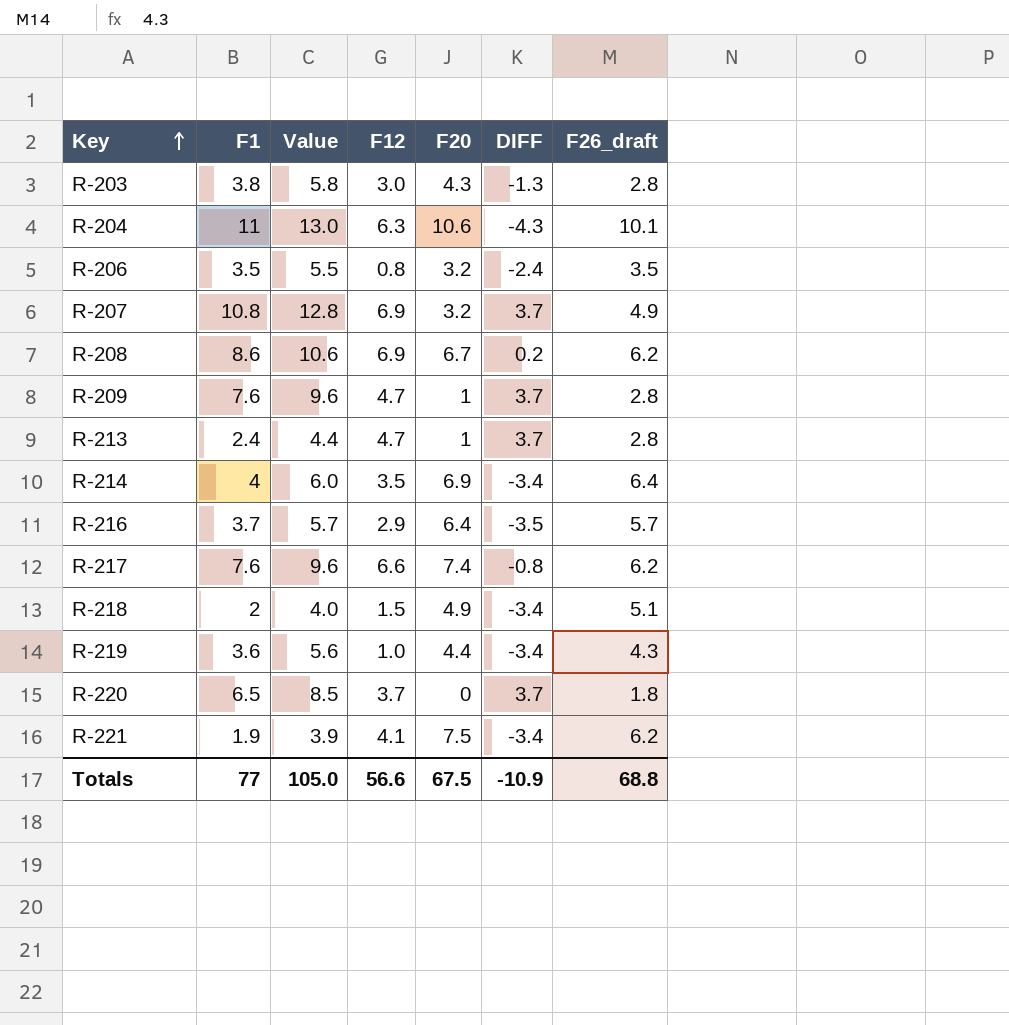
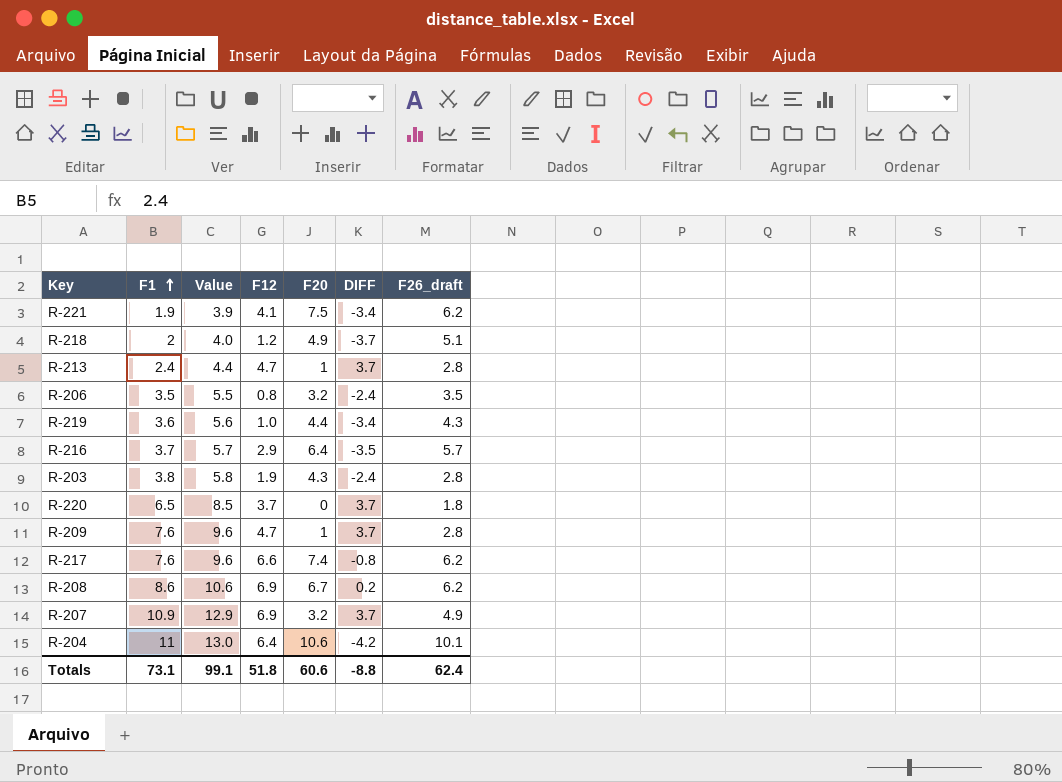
row order: Key ascending -> F1 ascending
row R-214: 4 | 6.0 | 3.5 | 6.9 | -3.4 | 6.4 -> none
R-218 | F12: 1.5 -> 1.2
R-218 | DIFF: -3.4 -> -3.7
R-203 | F12: 3.0 -> 1.9
R-203 | DIFF: -1.3 -> -2.4
R-207 | F1: 10.8 -> 10.9
R-207 | Value: 12.8 -> 12.9
R-204 | F12: 6.3 -> 6.4
R-204 | DIFF: -4.3 -> -4.2
Totals | F1: 77 -> 73.1
Totals | Value: 105.0 -> 99.1
Totals | F12: 56.6 -> 51.8
Totals | F20: 67.5 -> 60.6
Totals | DIFF: -10.9 -> -8.8
Totals | F26_draft: 68.8 -> 62.4

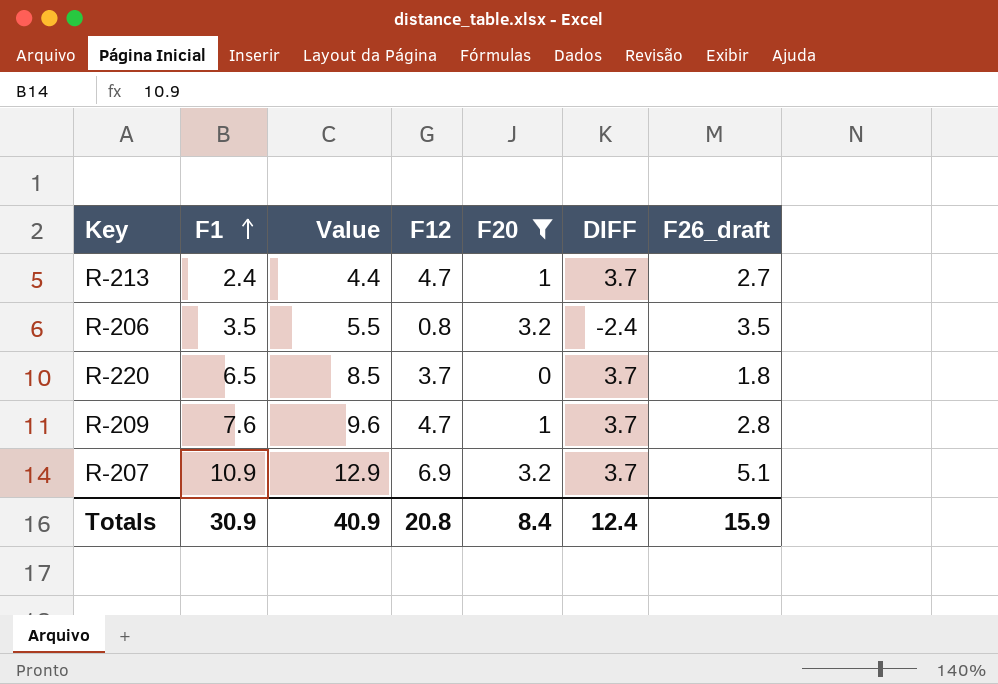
filter: none -> F20 <= 3.2
R-213 | F26_draft: 2.8 -> 2.7
R-207 | F26_draft: 4.9 -> 5.1
Totals | F1: 73.1 -> 30.9
Totals | Value: 99.1 -> 40.9
Totals | F12: 51.8 -> 20.8
Totals | F20: 60.6 -> 8.4
Totals | DIFF: -8.8 -> 12.4
Totals | F26_draft: 62.4 -> 15.9

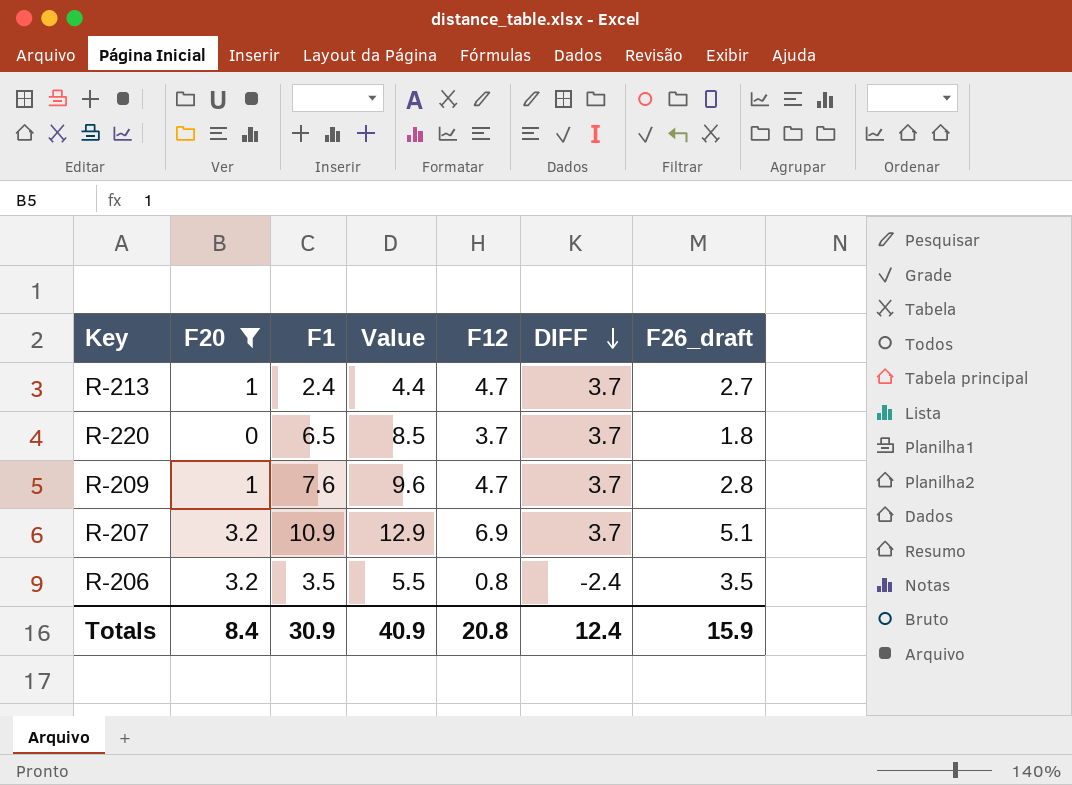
row order: F1 ascending -> DIFF descending
column F20 | position: 5 -> 2

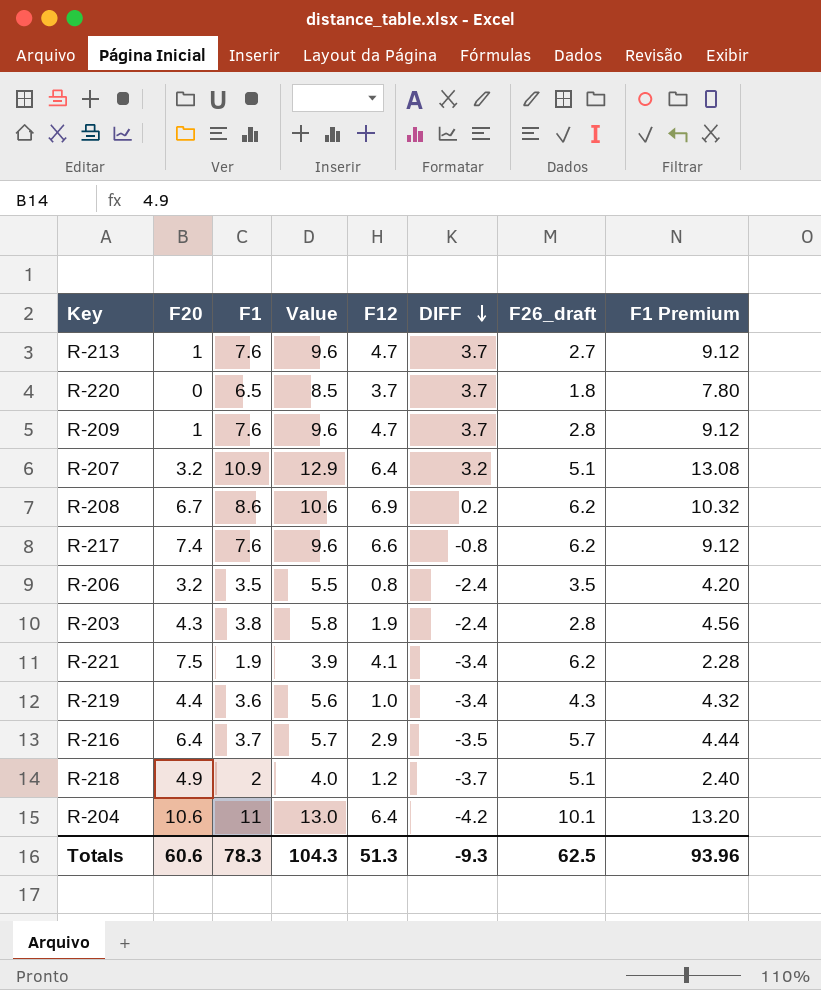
filter: F20 <= 3.2 -> none
column F1 Premium | formula: none -> [F1] * 1.2
R-213 | F1: 2.4 -> 7.6
R-213 | Value: 4.4 -> 9.6
R-207 | F12: 6.9 -> 6.4
R-207 | DIFF: 3.7 -> 3.2
Totals | F20: 8.4 -> 60.6
Totals | F1: 30.9 -> 78.3
Totals | Value: 40.9 -> 104.3
Totals | F12: 20.8 -> 51.3
Totals | DIFF: 12.4 -> -9.3
Totals | F26_draft: 15.9 -> 62.5

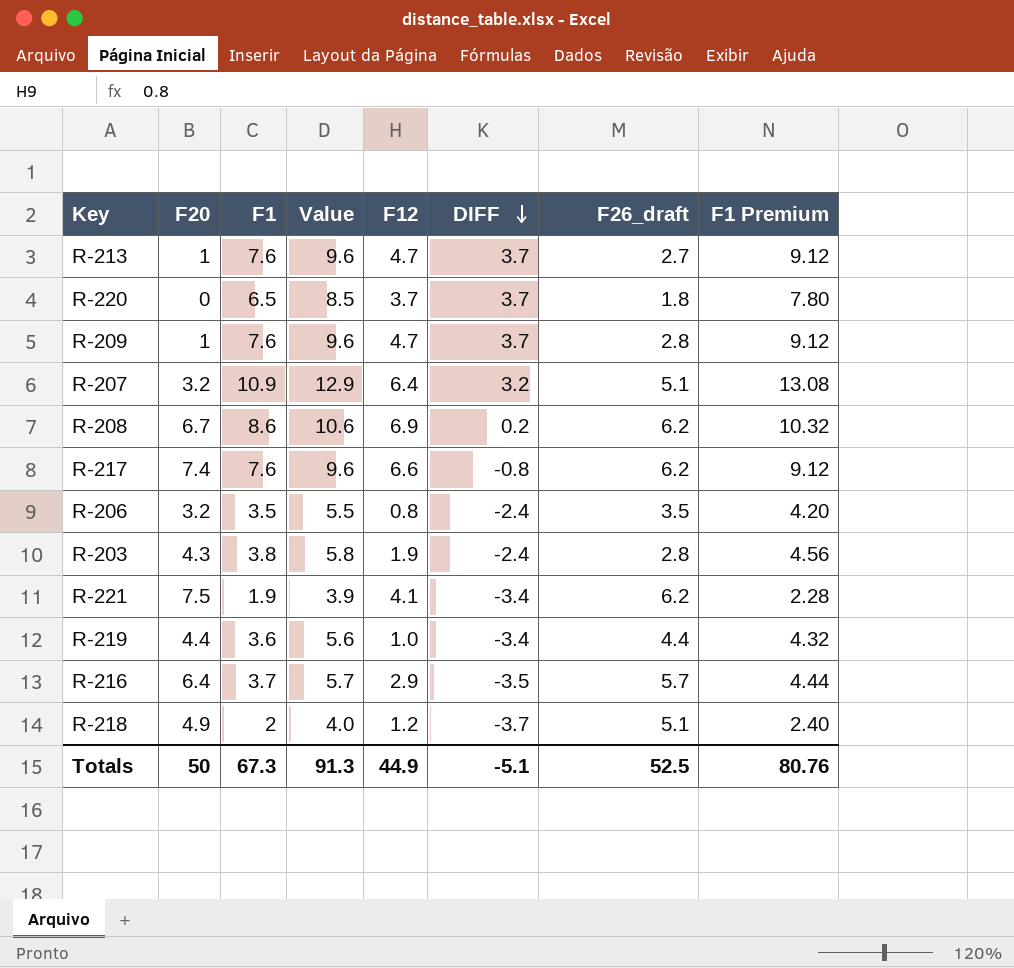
row R-204: 10.6 | 11 | 13.0 | 6.4 | -4.2 | 10.1 | 13.20 -> none
R-219 | F26_draft: 4.3 -> 4.4
Totals | F20: 60.6 -> 50
Totals | F1: 78.3 -> 67.3
Totals | Value: 104.3 -> 91.3
Totals | F12: 51.3 -> 44.9
Totals | DIFF: -9.3 -> -5.1
Totals | F26_draft: 62.5 -> 52.5
Totals | F1 Premium: 93.96 -> 80.76

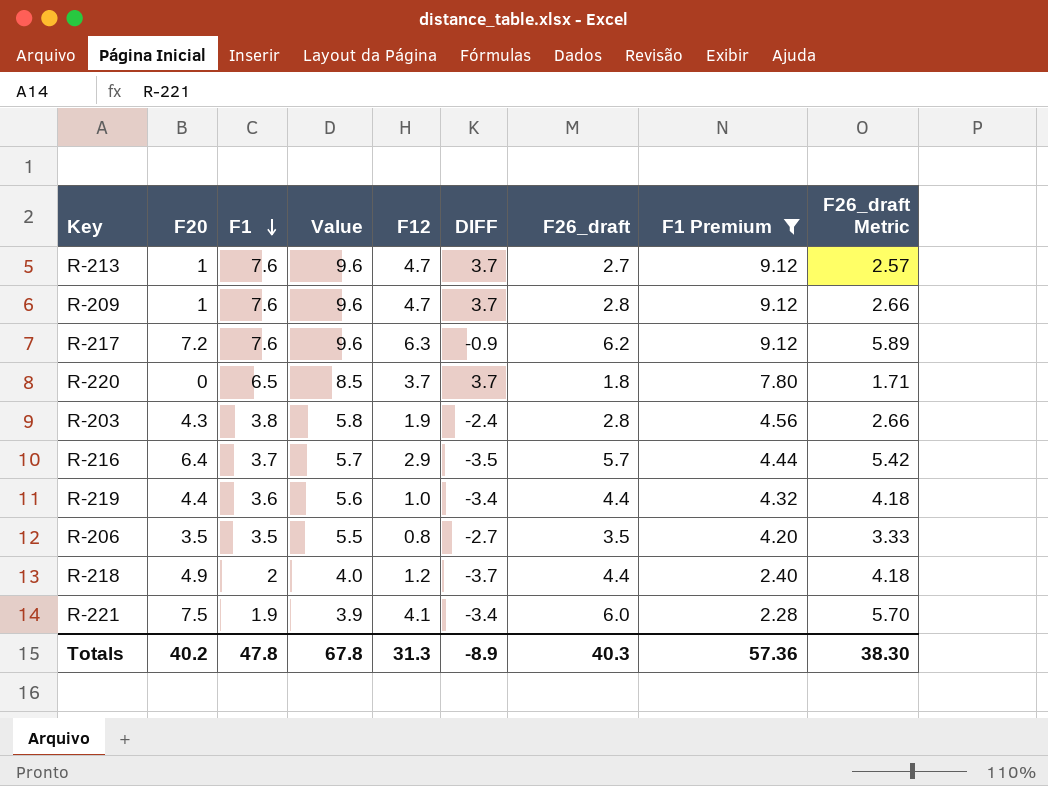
filter: none -> F1 Premium <= 9.12
row order: DIFF descending -> F1 descending
column F26_draft Metric | formula: none -> [F26_draft] * 0.95
R-217 | F20: 7.4 -> 7.2
R-217 | F12: 6.6 -> 6.3
R-217 | DIFF: -0.8 -> -0.9
R-206 | F20: 3.2 -> 3.5
R-206 | DIFF: -2.4 -> -2.7
R-218 | F26_draft: 5.1 -> 4.4
R-221 | F26_draft: 6.2 -> 6.0
Totals | F20: 50 -> 40.2
Totals | F1: 67.3 -> 47.8
Totals | Value: 91.3 -> 67.8
Totals | F12: 44.9 -> 31.3
Totals | DIFF: -5.1 -> -8.9
Totals | F26_draft: 52.5 -> 40.3
Totals | F1 Premium: 80.76 -> 57.36

